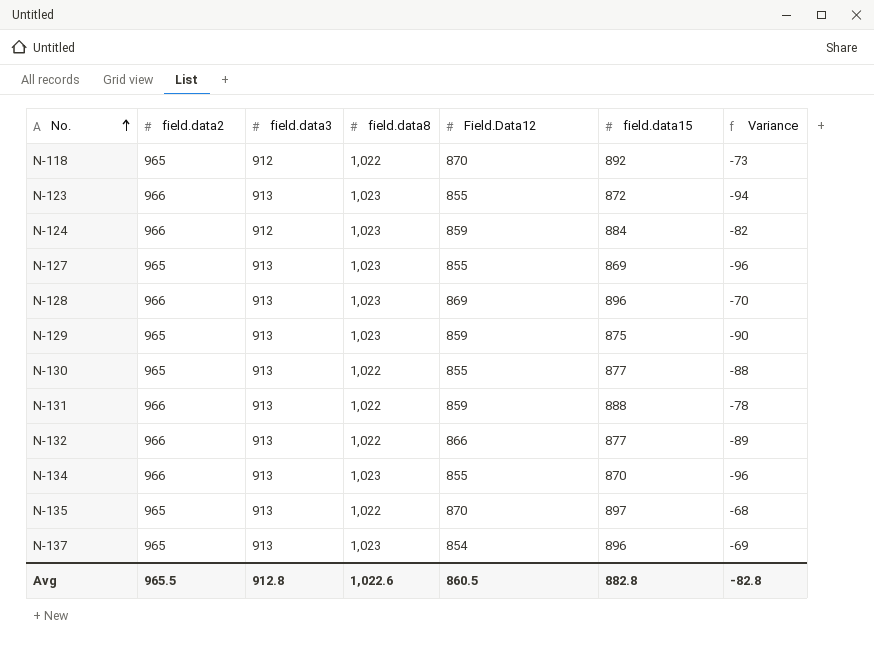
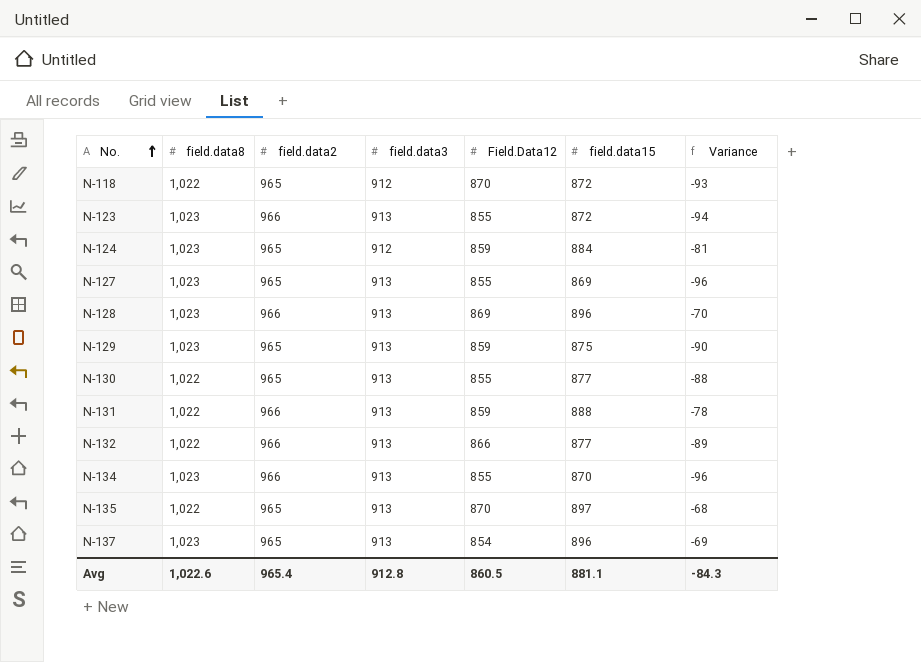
column field.data8 | position: 4 -> 2
N-118 | field.data15: 892 -> 872
N-118 | Variance: -73 -> -93
N-124 | field.data2: 966 -> 965
N-124 | Variance: -82 -> -81
Avg | field.data2: 965.5 -> 965.4
Avg | field.data15: 882.8 -> 881.1
Avg | Variance: -82.8 -> -84.3

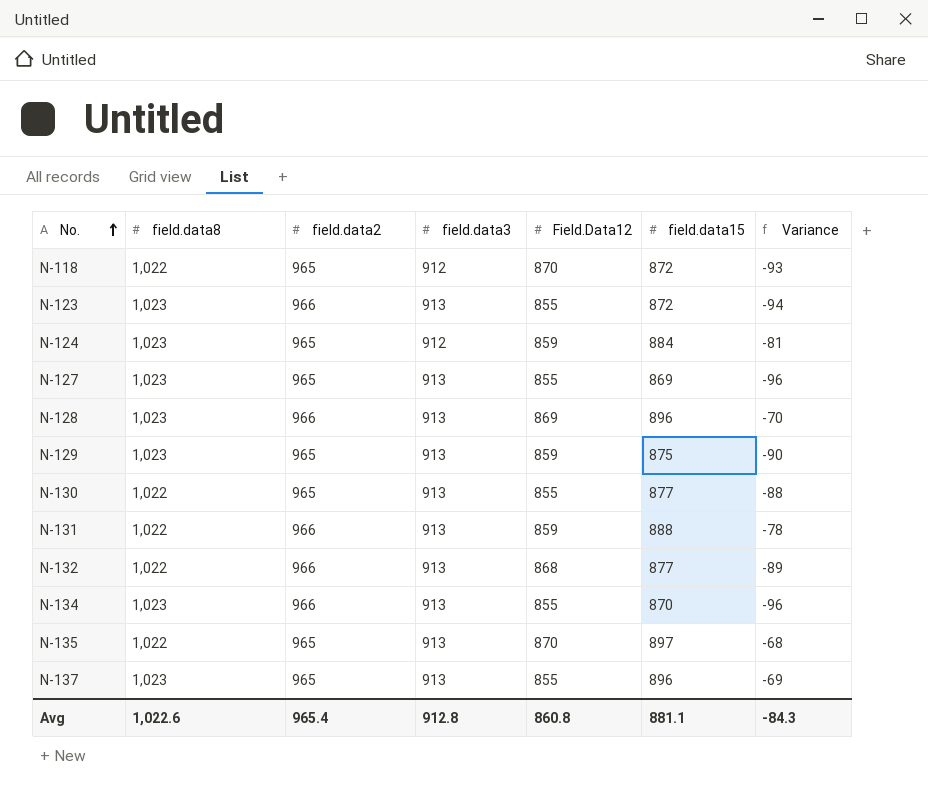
N-132 | Field.Data12: 866 -> 868
N-137 | Field.Data12: 854 -> 855
Avg | Field.Data12: 860.5 -> 860.8

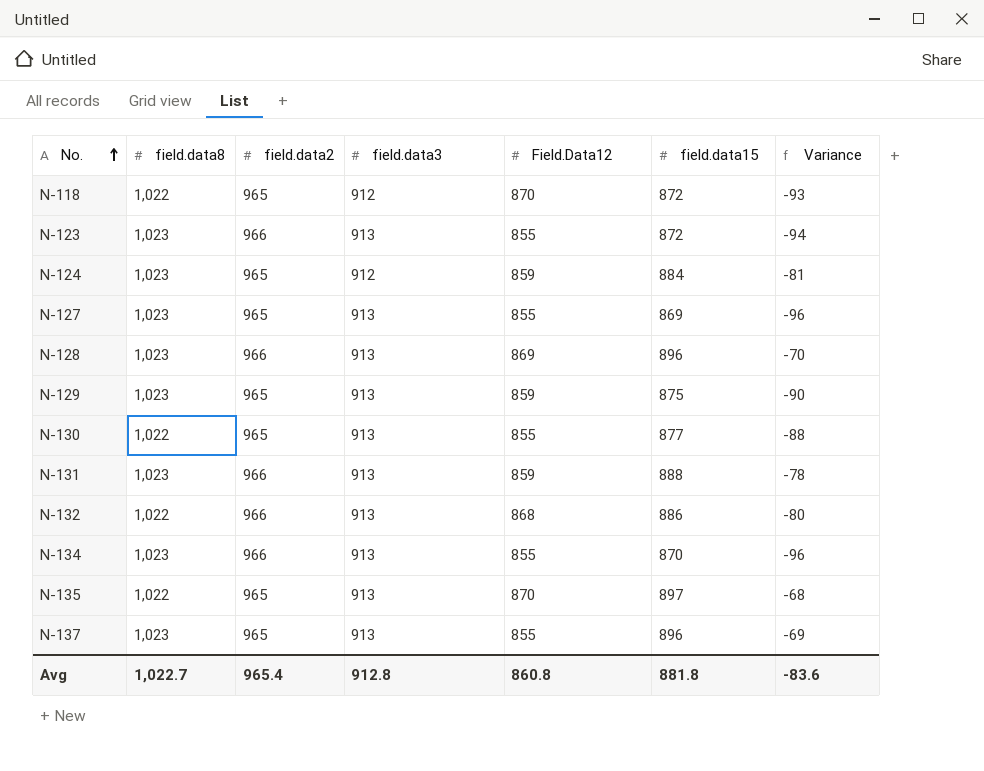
N-131 | field.data8: 1,022 -> 1,023
N-132 | field.data15: 877 -> 886
N-132 | Variance: -89 -> -80
Avg | field.data8: 1,022.6 -> 1,022.7
Avg | field.data15: 881.1 -> 881.8
Avg | Variance: -84.3 -> -83.6

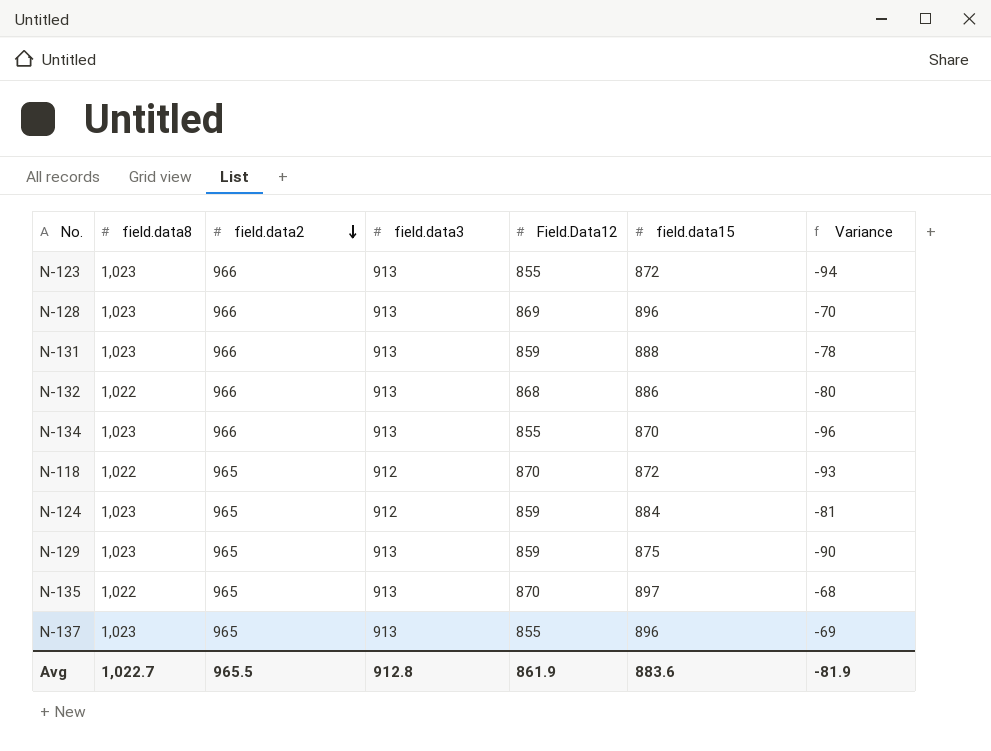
row order: No. ascending -> field.data2 descending
row N-127: 1,023 | 965 | 913 | 855 | 869 | -96 -> none
row N-130: 1,022 | 965 | 913 | 855 | 877 | -88 -> none
Avg | field.data2: 965.4 -> 965.5
Avg | Field.Data12: 860.8 -> 861.9
Avg | field.data15: 881.8 -> 883.6
Avg | Variance: -83.6 -> -81.9

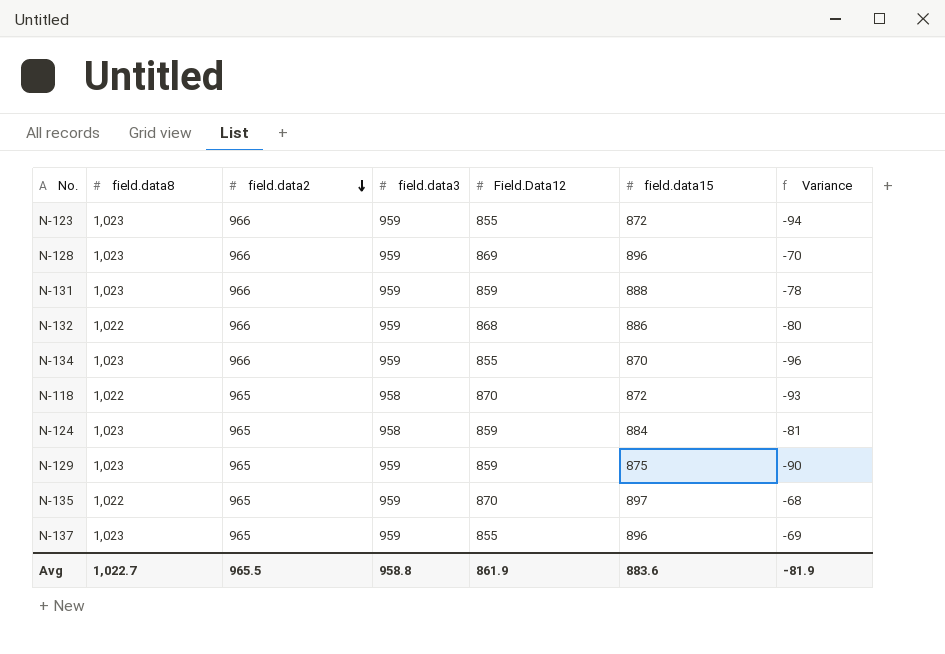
N-123 | field.data3: 913 -> 959
N-128 | field.data3: 913 -> 959
N-131 | field.data3: 913 -> 959
N-132 | field.data3: 913 -> 959
N-134 | field.data3: 913 -> 959
N-118 | field.data3: 912 -> 958
N-124 | field.data3: 912 -> 958
N-129 | field.data3: 913 -> 959
N-135 | field.data3: 913 -> 959
N-137 | field.data3: 913 -> 959
Avg | field.data3: 912.8 -> 958.8

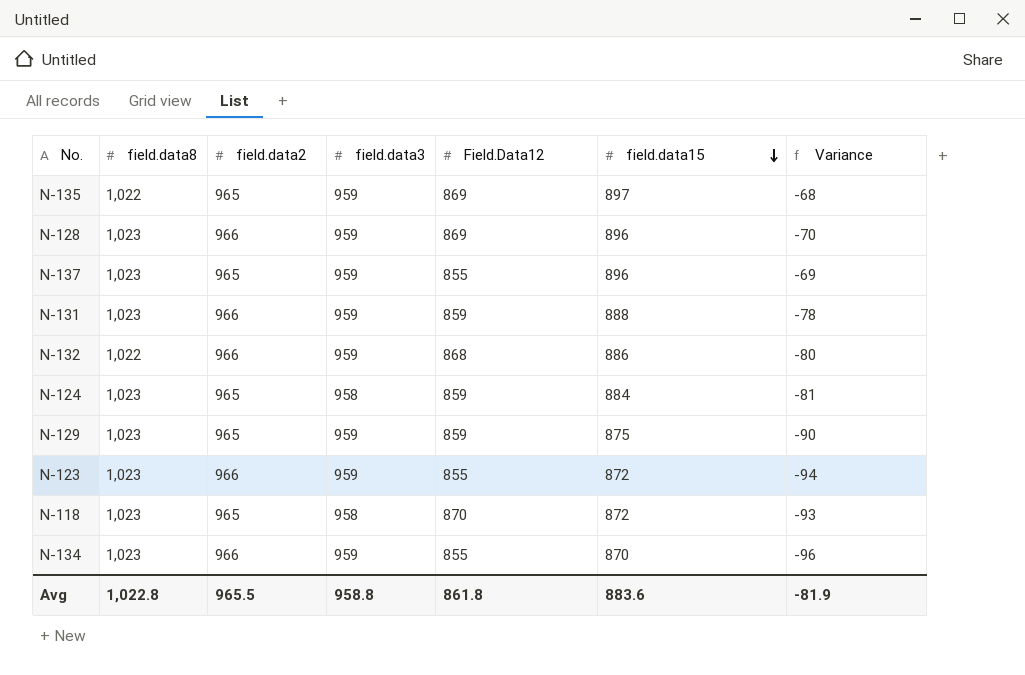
row order: field.data2 descending -> field.data15 descending
N-135 | Field.Data12: 870 -> 869
N-118 | field.data8: 1,022 -> 1,023
Avg | field.data8: 1,022.7 -> 1,022.8
Avg | Field.Data12: 861.9 -> 861.8

